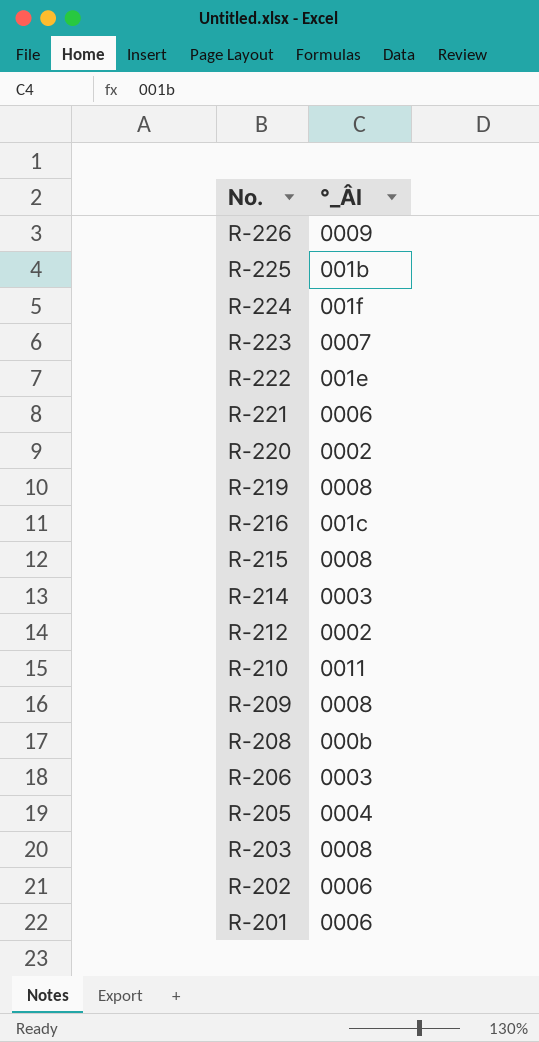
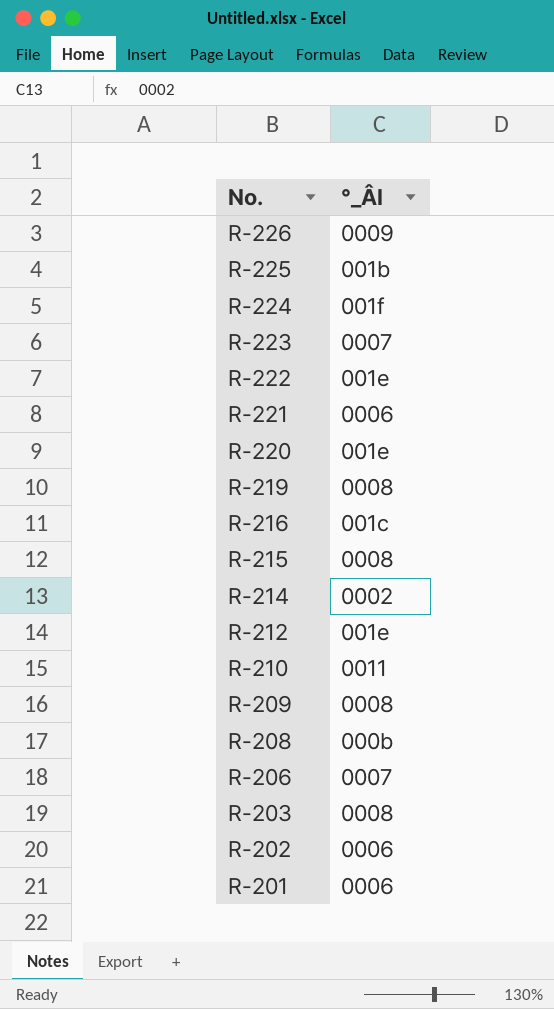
row R-205: 0004 -> none
R-220 | °_ÂI: 0002 -> 001e
R-214 | °_ÂI: 0003 -> 0002
R-212 | °_ÂI: 0002 -> 001e
R-206 | °_ÂI: 0003 -> 0007

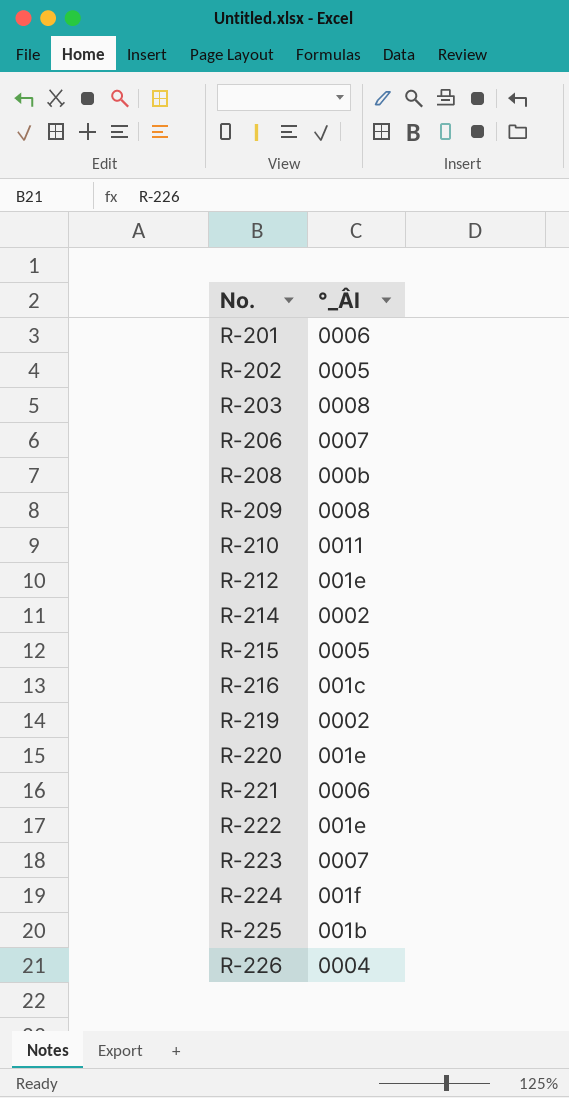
row order: No. descending -> No. ascending
R-202 | °_ÂI: 0006 -> 0005
R-215 | °_ÂI: 0008 -> 0005
R-219 | °_ÂI: 0008 -> 0002
R-226 | °_ÂI: 0009 -> 0004

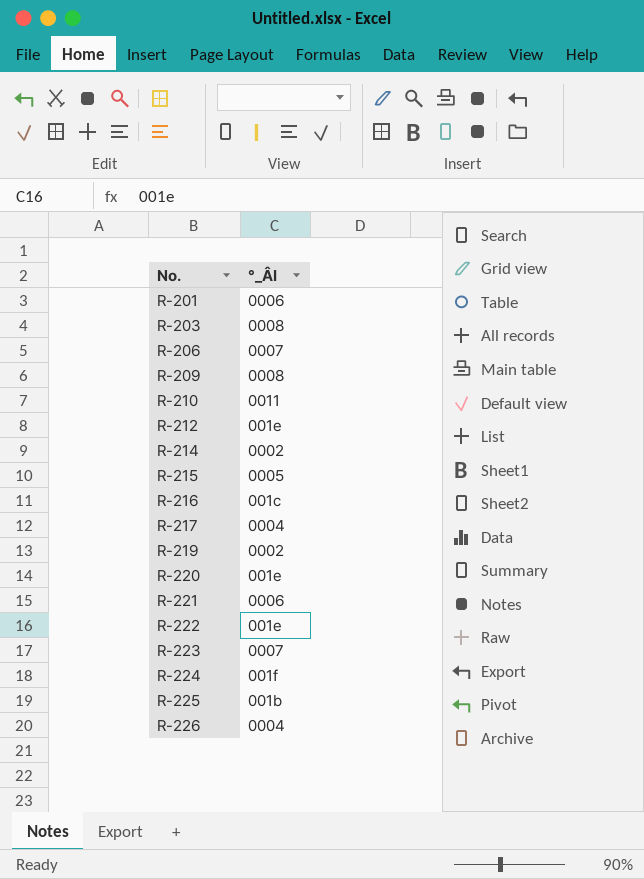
row R-202: 0005 -> none
row R-208: 000b -> none
row R-217: none -> 0004

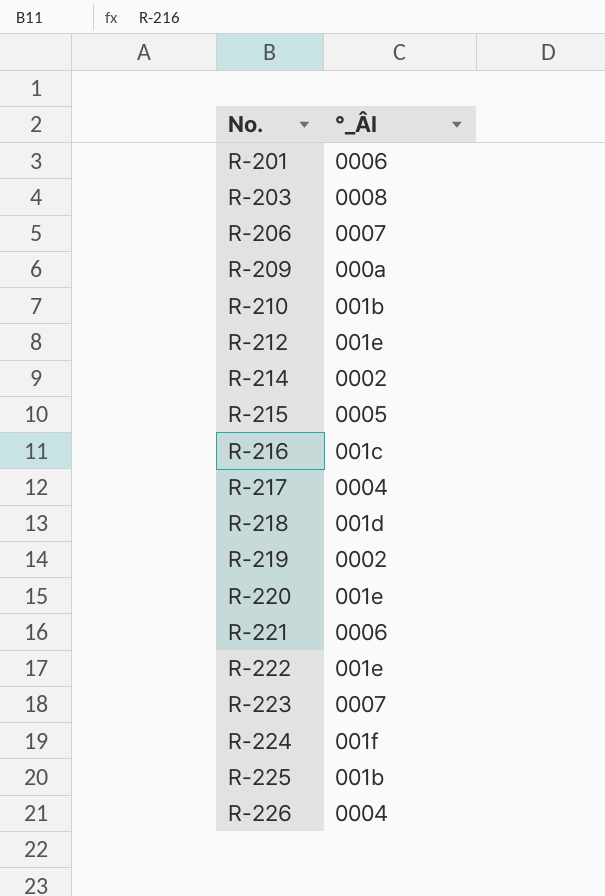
R-209 | °_ÂI: 0008 -> 000a
R-210 | °_ÂI: 0011 -> 001b
row R-218: none -> 001d

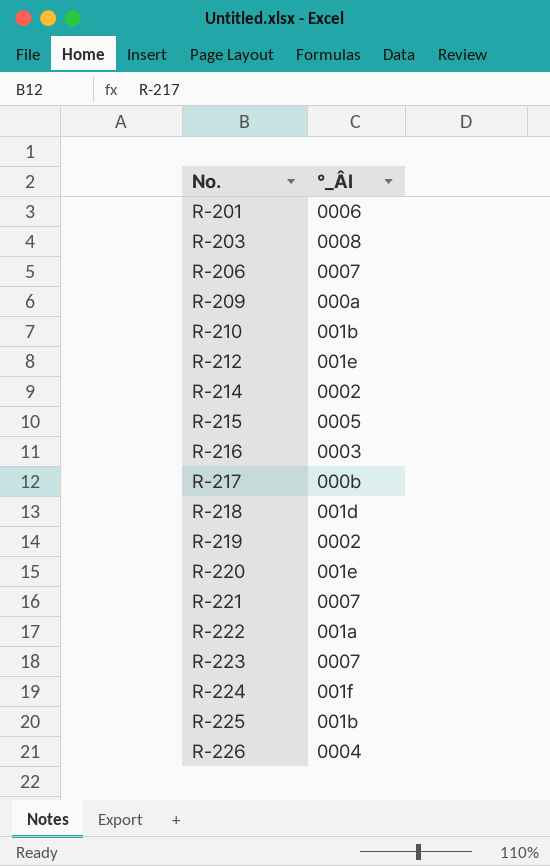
R-216 | °_ÂI: 001c -> 0003
R-217 | °_ÂI: 0004 -> 000b
R-221 | °_ÂI: 0006 -> 0007
R-222 | °_ÂI: 001e -> 001a

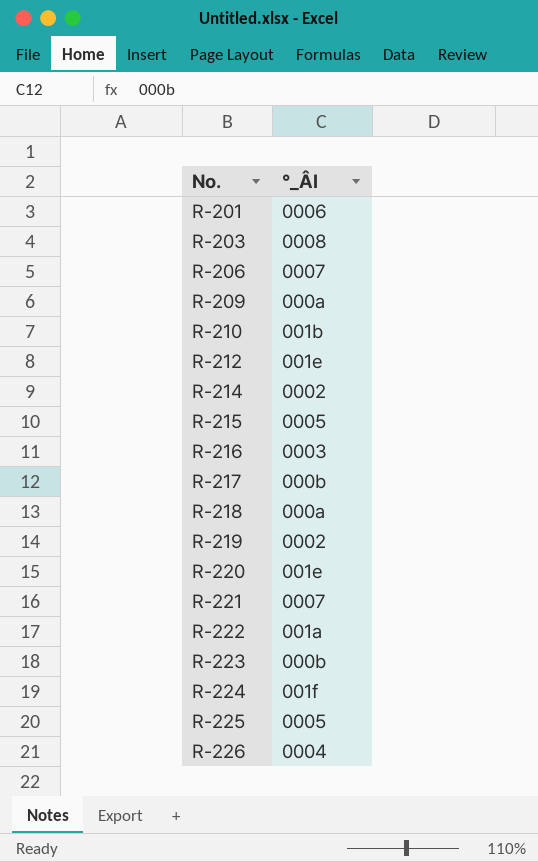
R-218 | °_ÂI: 001d -> 000a
R-223 | °_ÂI: 0007 -> 000b
R-225 | °_ÂI: 001b -> 0005

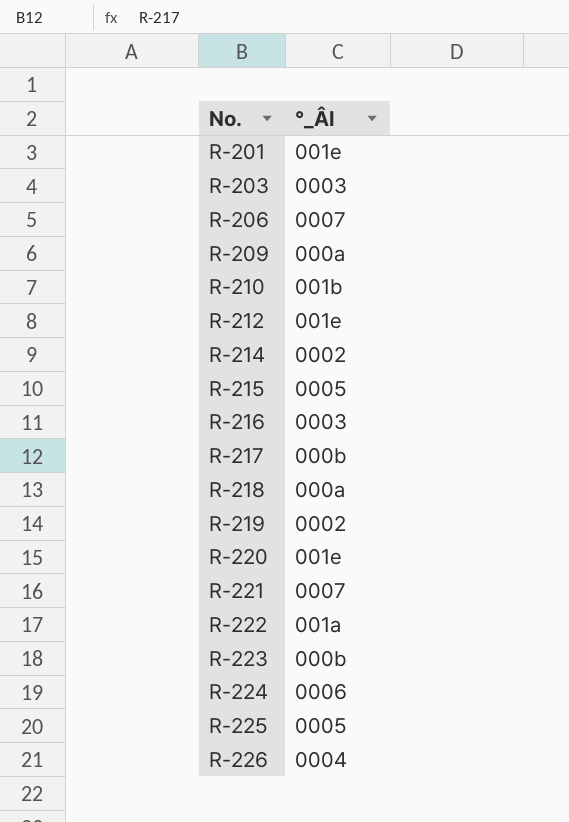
R-201 | °_ÂI: 0006 -> 001e
R-203 | °_ÂI: 0008 -> 0003
R-224 | °_ÂI: 001f -> 0006

